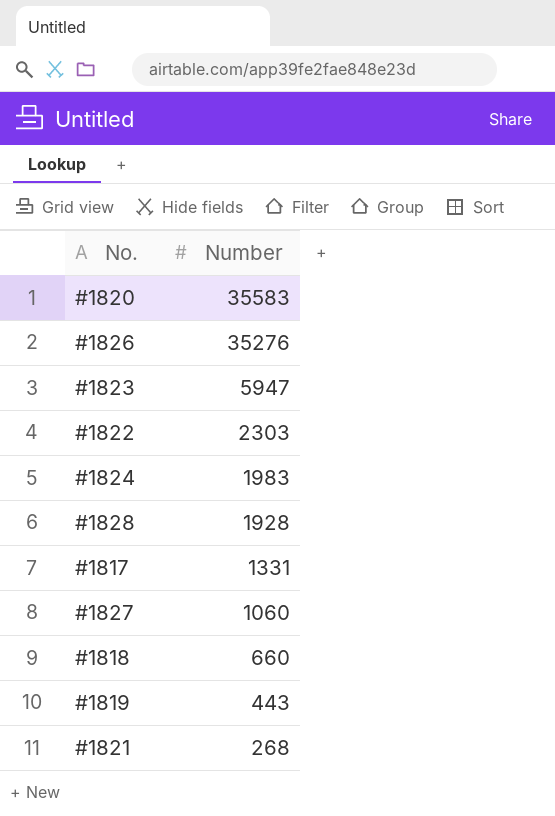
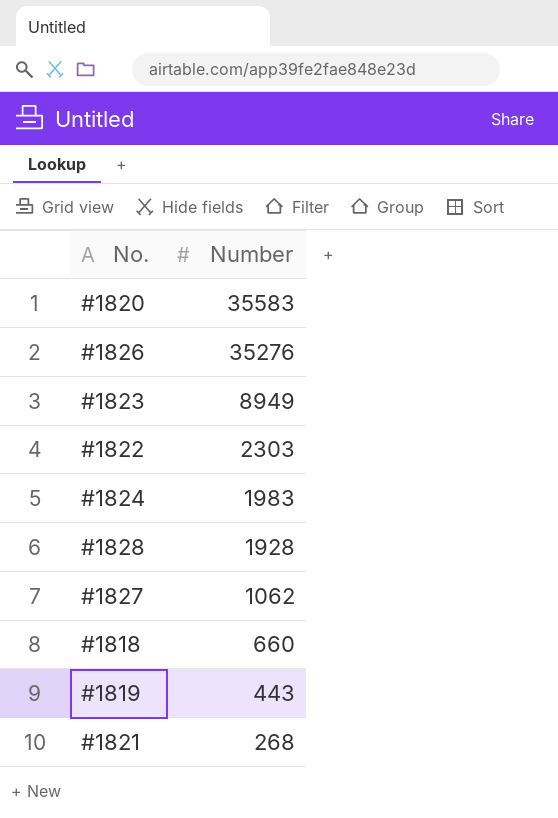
row #1817: 1331 -> none
#1823 | Number: 5947 -> 8949
#1827 | Number: 1060 -> 1062

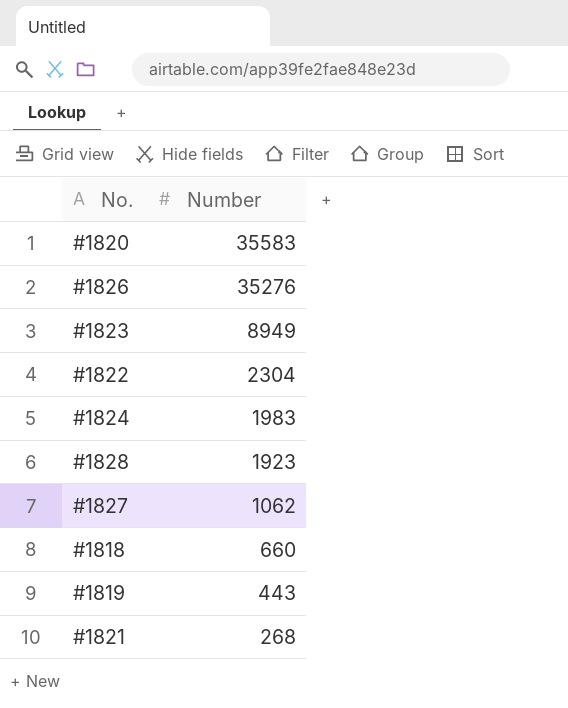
#1822 | Number: 2303 -> 2304
#1828 | Number: 1928 -> 1923

